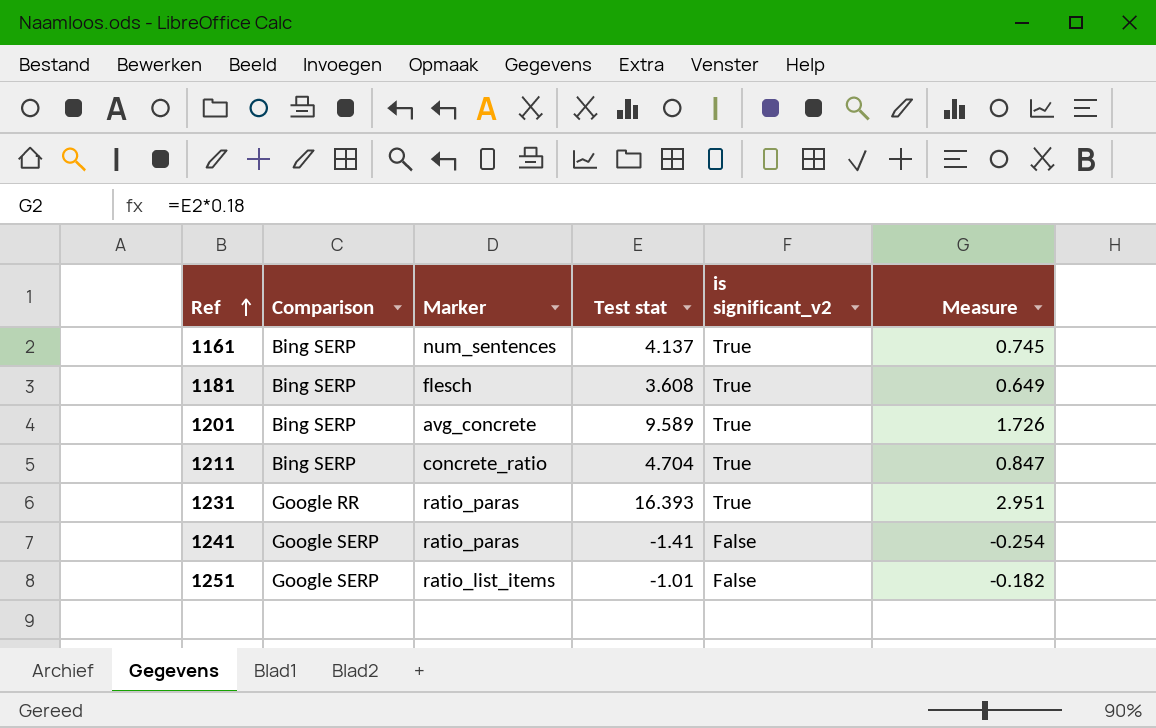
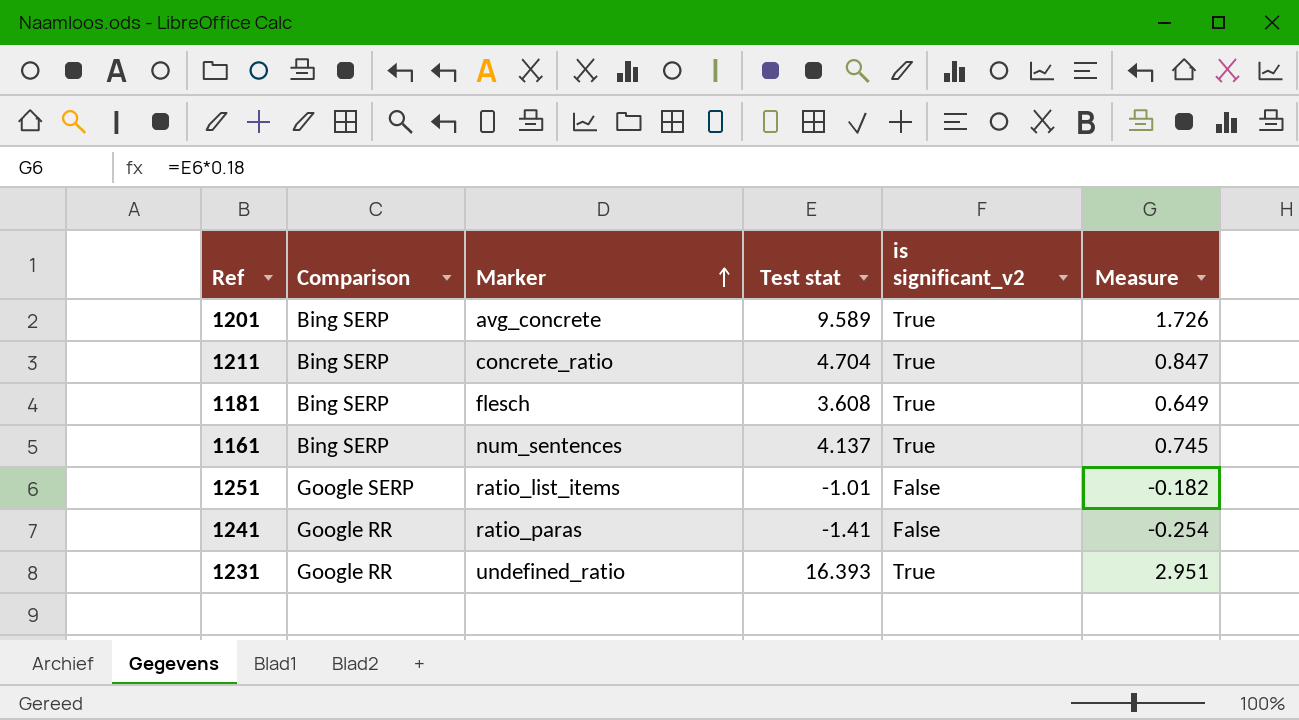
row order: Ref ascending -> Marker ascending
1241 | Comparison: Google SERP -> Google RR
1231 | Marker: ratio_paras -> undefined_ratio

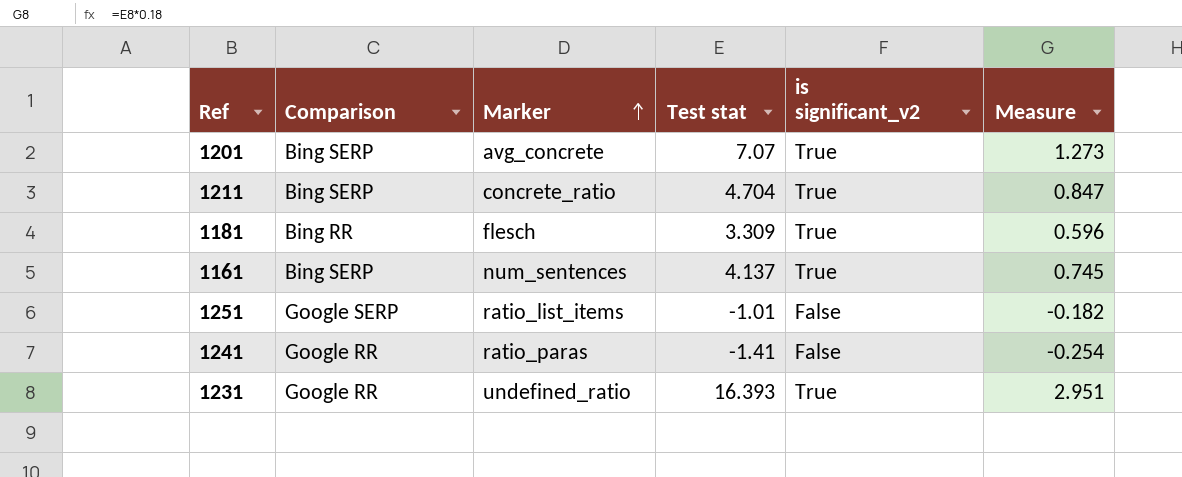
1201 | Test stat: 9.589 -> 7.07
1201 | Measure: 1.726 -> 1.273
1181 | Comparison: Bing SERP -> Bing RR
1181 | Test stat: 3.608 -> 3.309
1181 | Measure: 0.649 -> 0.596

